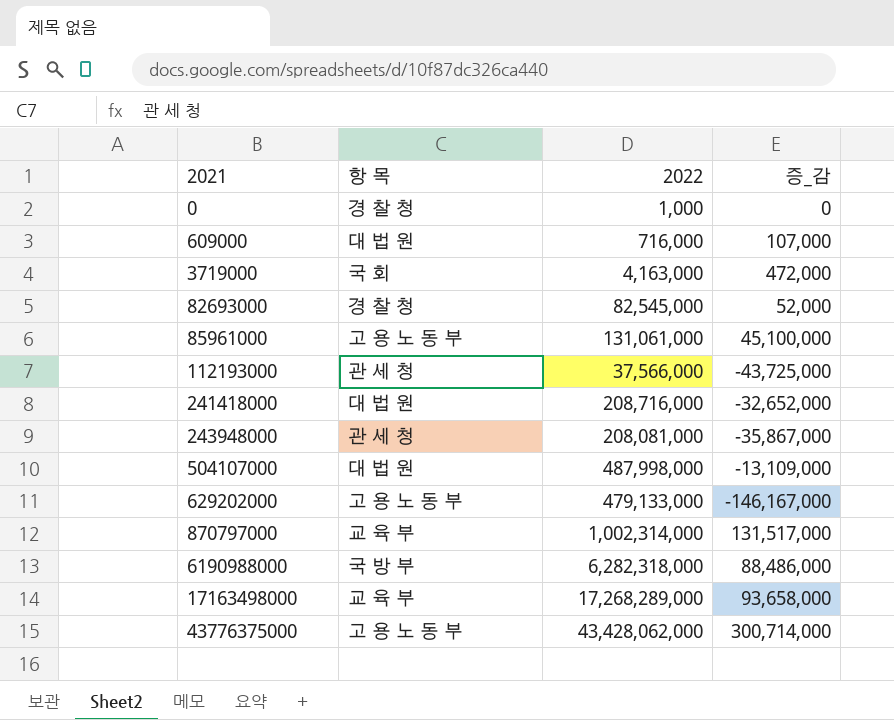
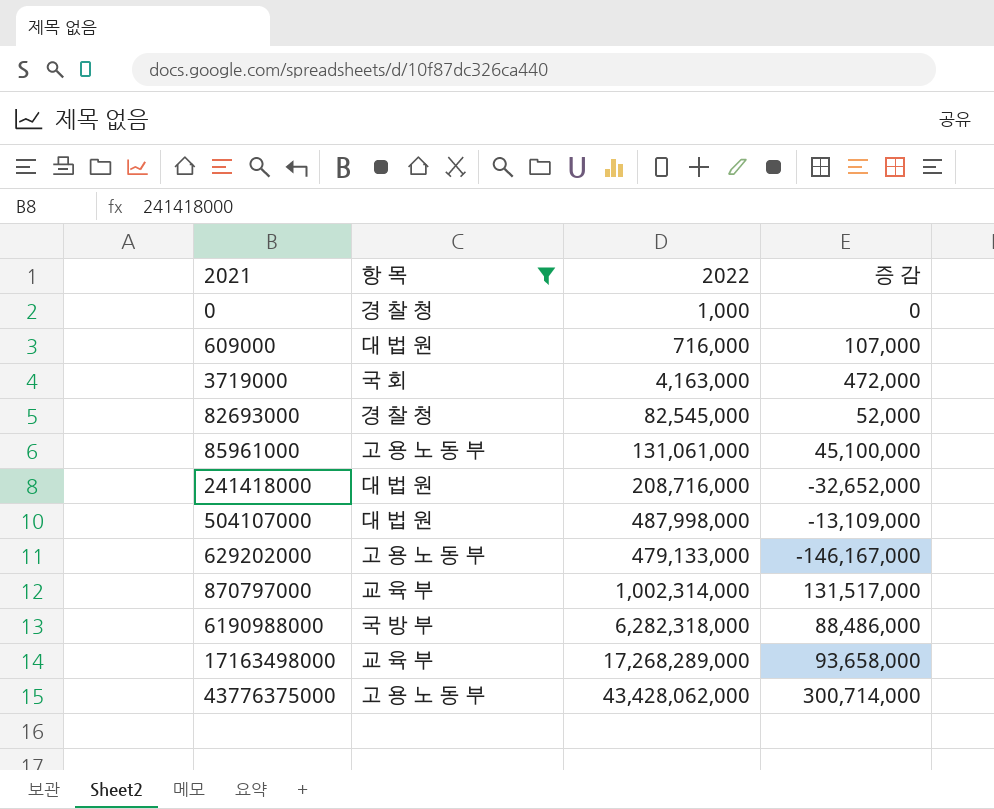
filter: none -> 항 목 != 관 세 청
column name: 증_감 -> 증 감

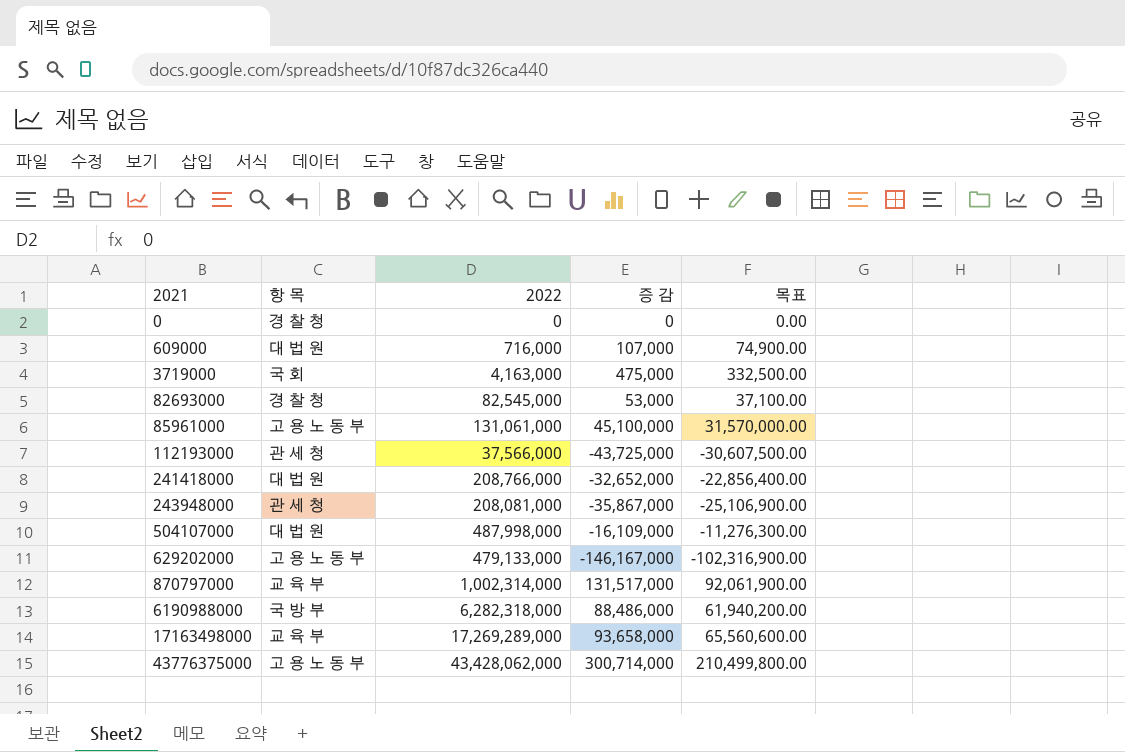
filter: 항 목 != 관 세 청 -> none
column 목표 | formula: none -> [증 감] * 0.7
0 | 2022: 1,000 -> 0
3719000 | 증 감: 472,000 -> 475,000
82693000 | 증 감: 52,000 -> 53,000
241418000 | 2022: 208,716,000 -> 208,766,000
504107000 | 증 감: -13,109,000 -> -16,109,000
17163498000 | 2022: 17,268,289,000 -> 17,269,289,000

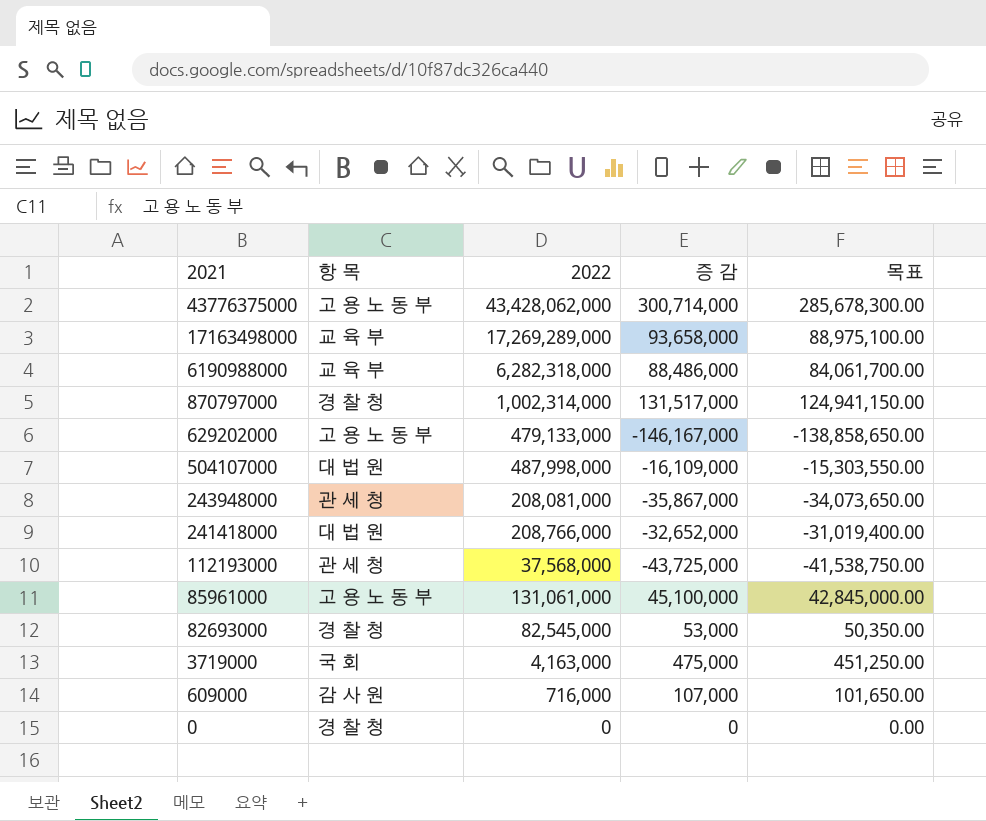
row order: 2021 ascending -> 2021 descending
column 목표 | formula: [증 감] * 0.7 -> [증 감] * 0.95
6190988000 | 항 목: 국 방 부 -> 교 육 부
870797000 | 항 목: 교 육 부 -> 경 찰 청
112193000 | 2022: 37,566,000 -> 37,568,000
609000 | 항 목: 대 법 원 -> 감 사 원

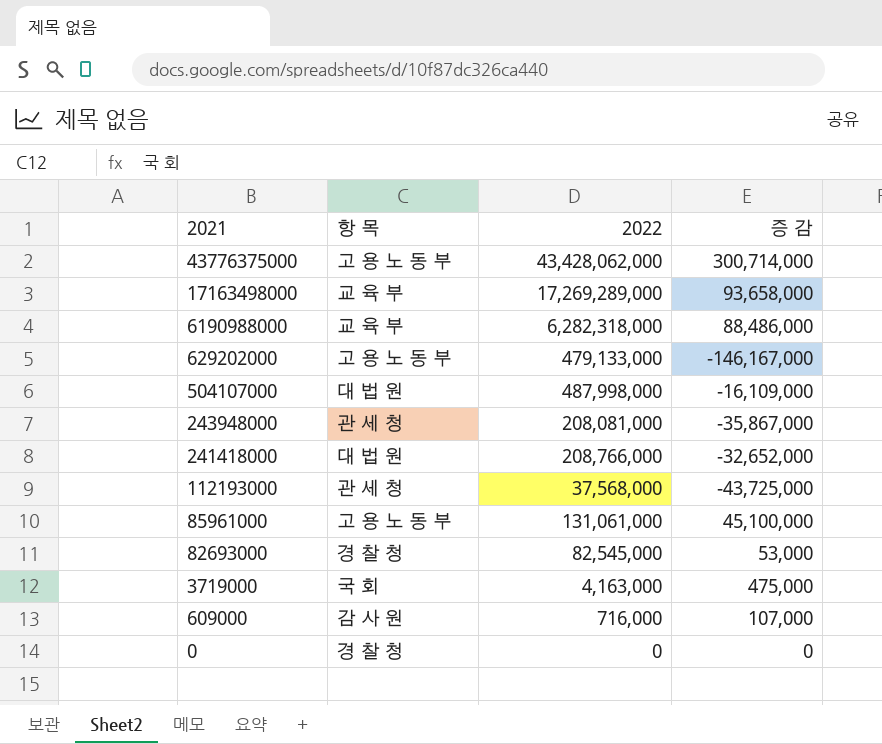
column 목표 | formula: [증 감] * 0.95 -> none
row 870797000: 경 찰 청 | 1,002,314,000 | 131,517,000 | 124,941,150.00 -> none

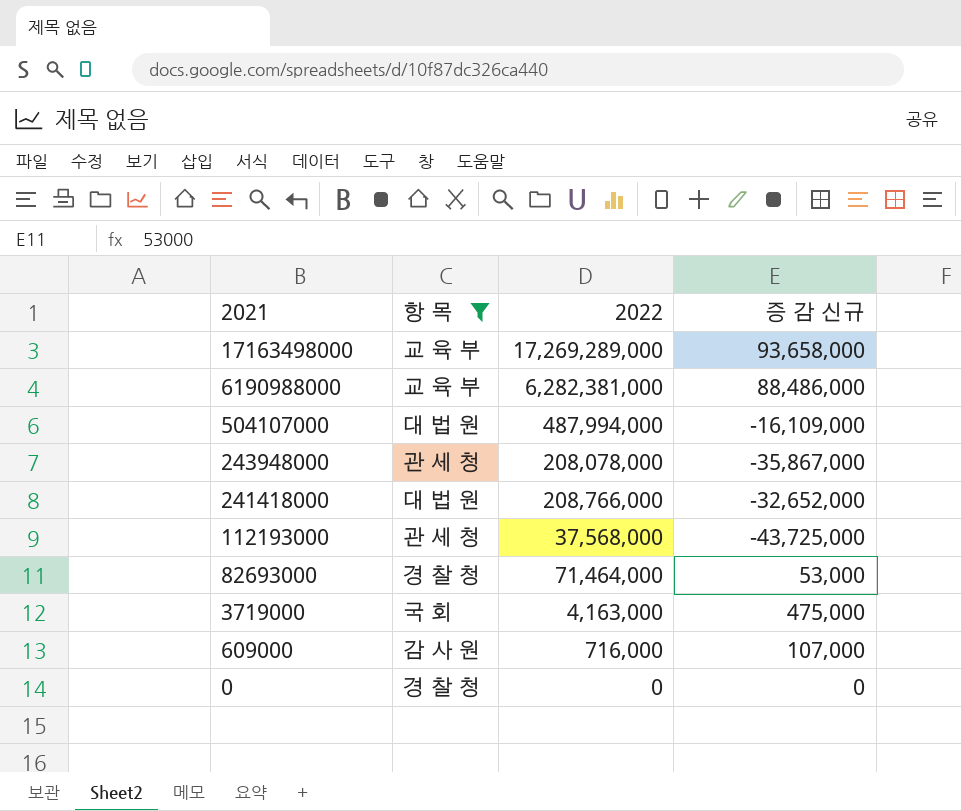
filter: none -> 항 목 != 고 용 노 동 부
column name: 증 감 -> 증 감 신규
6190988000 | 2022: 6,282,318,000 -> 6,282,381,000
504107000 | 2022: 487,998,000 -> 487,994,000
243948000 | 2022: 208,081,000 -> 208,078,000
82693000 | 2022: 82,545,000 -> 71,464,000

